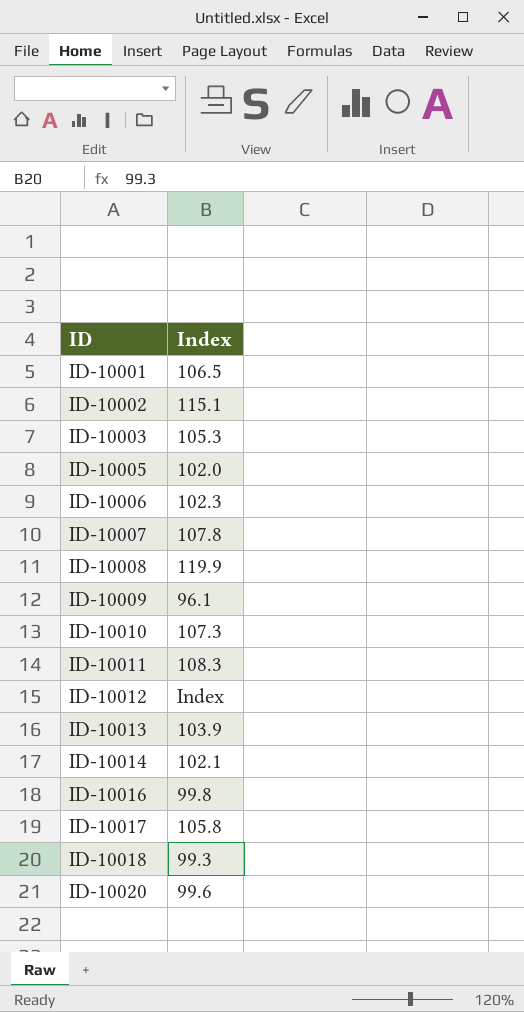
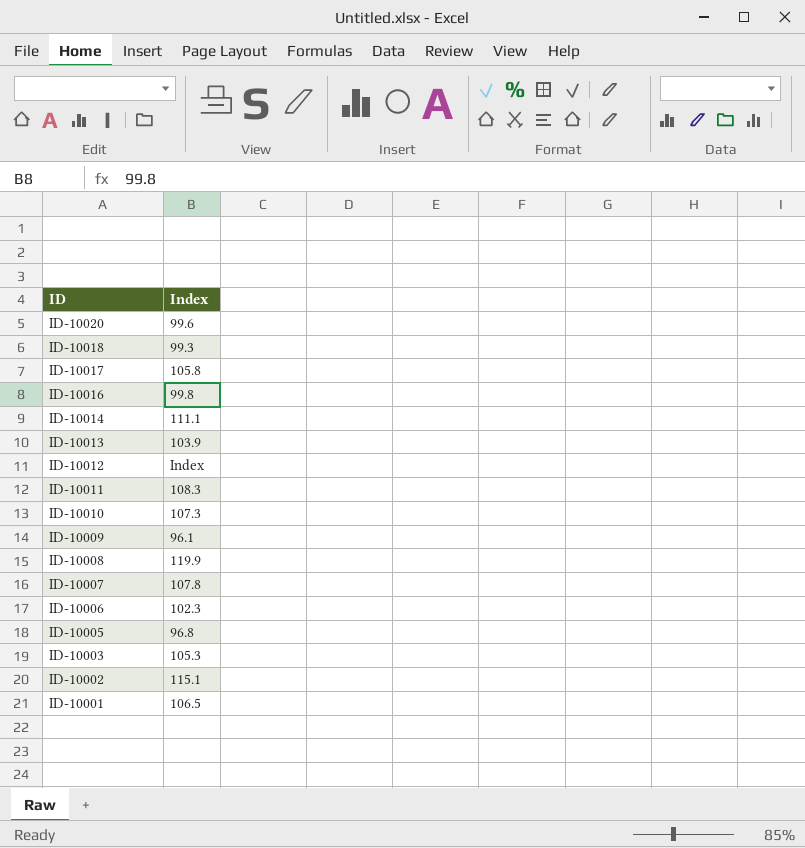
row order: ID ascending -> ID descending
ID-10014 | Index: 102.1 -> 111.1
ID-10005 | Index: 102.0 -> 96.8

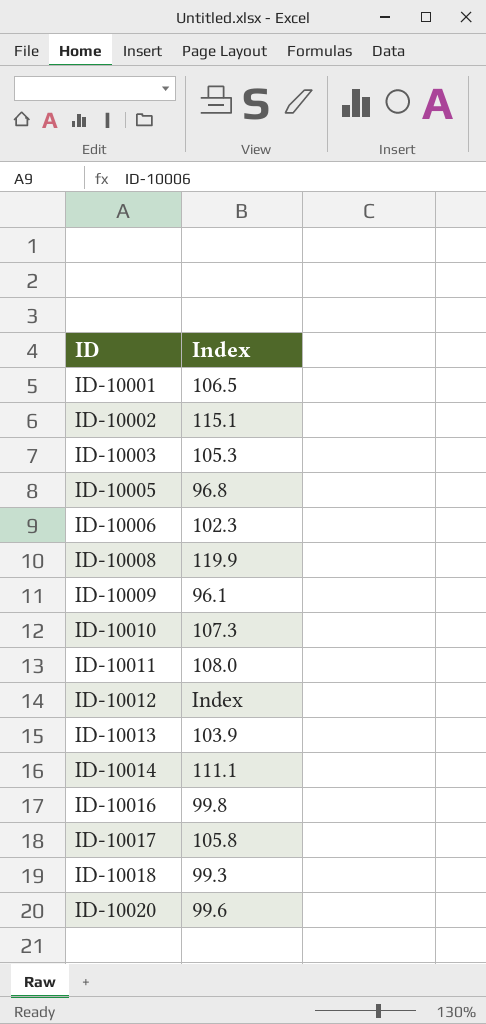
row order: ID descending -> ID ascending
row ID-10007: 107.8 -> none
ID-10011 | Index: 108.3 -> 108.0

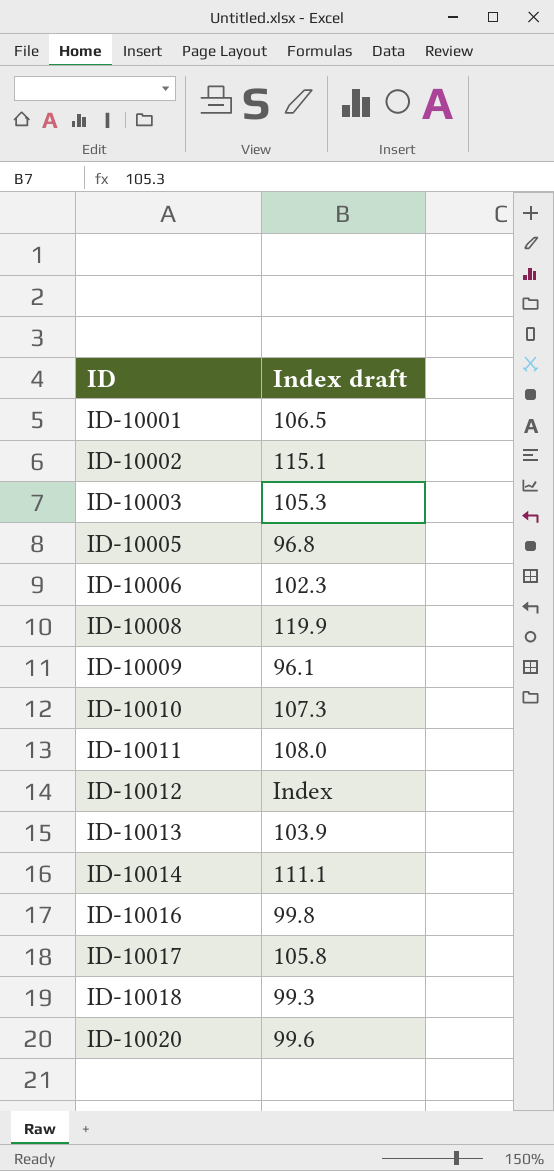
column name: Index -> Index draft

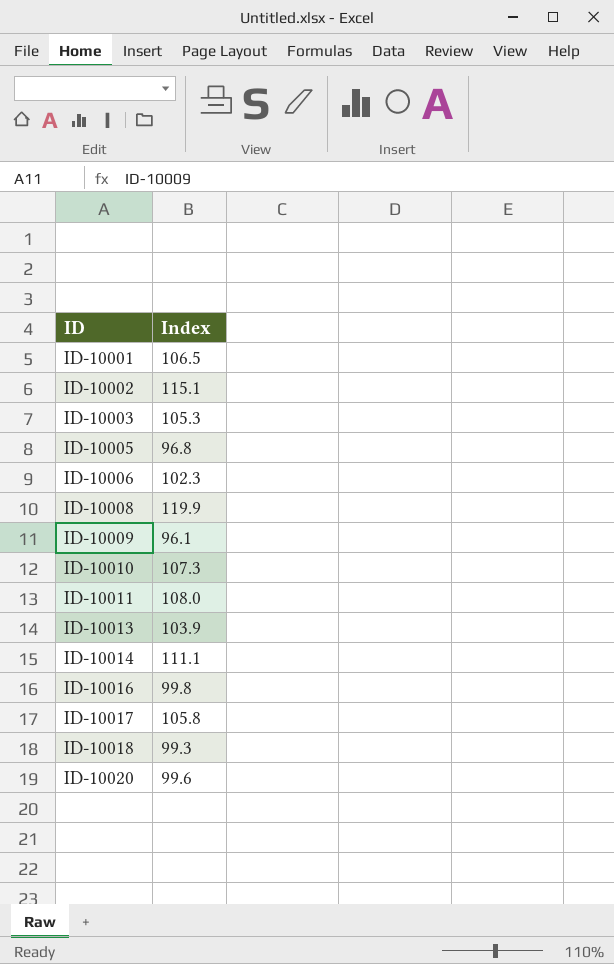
column name: Index draft -> Index
row ID-10012: Index -> none

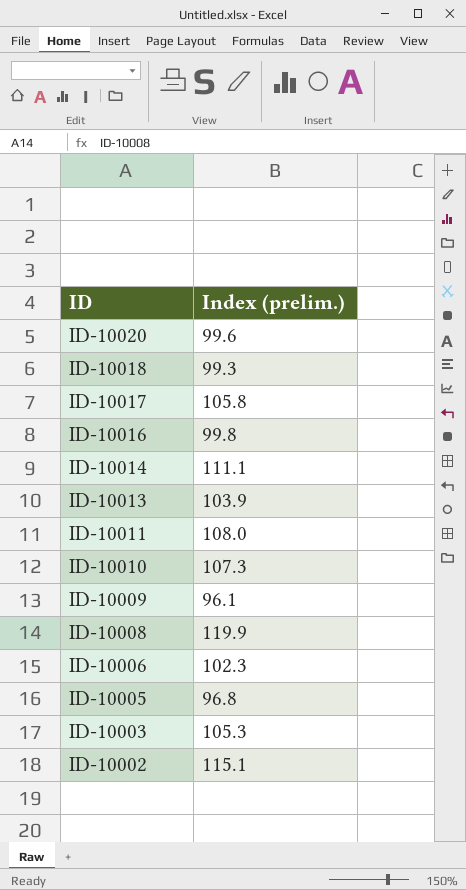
row order: ID ascending -> ID descending
column name: Index -> Index (prelim.)
row ID-10001: 106.5 -> none

